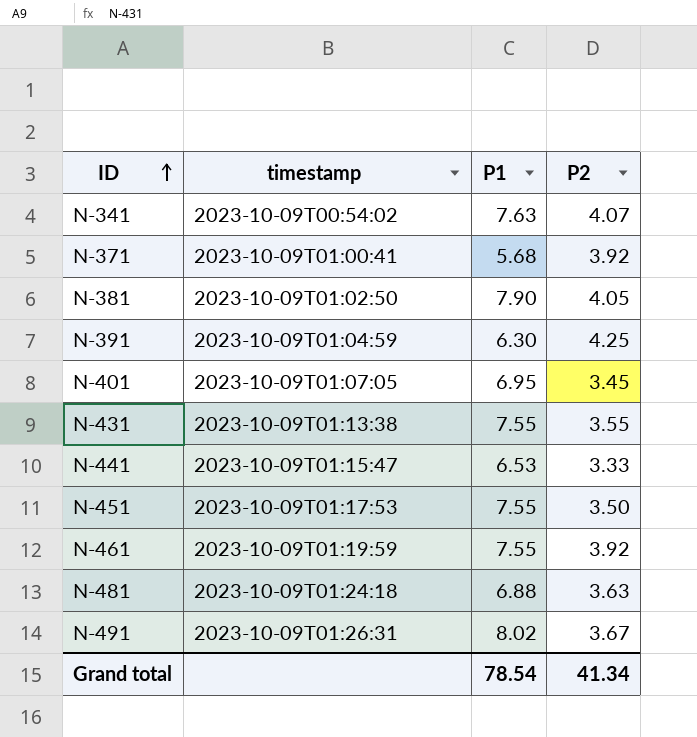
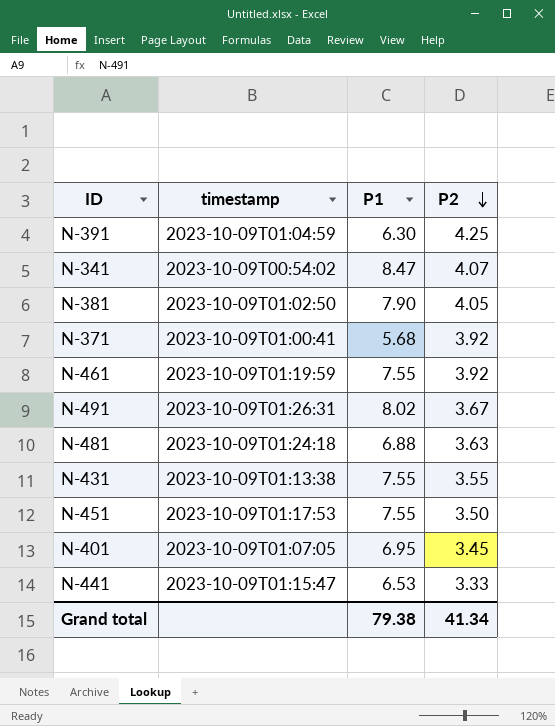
row order: ID ascending -> P2 descending
N-341 | P1: 7.63 -> 8.47
Grand total | P1: 78.54 -> 79.38

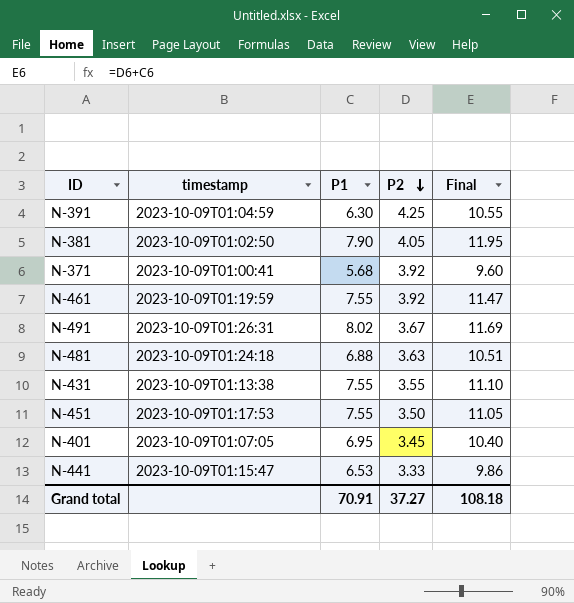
column Final | formula: none -> [P1] + [P2]
row N-341: 2023-10-09T00:54:02 | 8.47 | 4.07 -> none
Grand total | P1: 79.38 -> 70.91
Grand total | P2: 41.34 -> 37.27

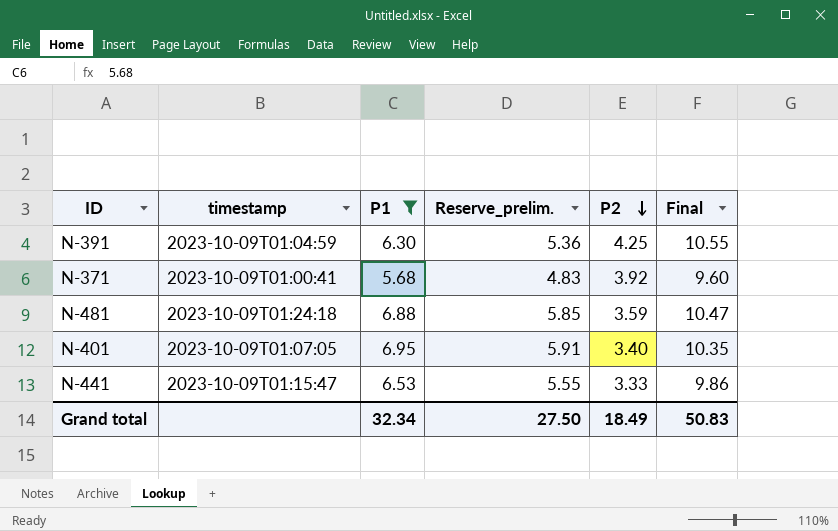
filter: none -> P1 <= 6.95
column Reserve_prelim. | formula: none -> [P1] * 0.85
N-481 | P2: 3.63 -> 3.59
N-481 | Final: 10.51 -> 10.47
N-401 | P2: 3.45 -> 3.40
N-401 | Final: 10.40 -> 10.35
Grand total | P1: 70.91 -> 32.34
Grand total | P2: 37.27 -> 18.49
Grand total | Final: 108.18 -> 50.83

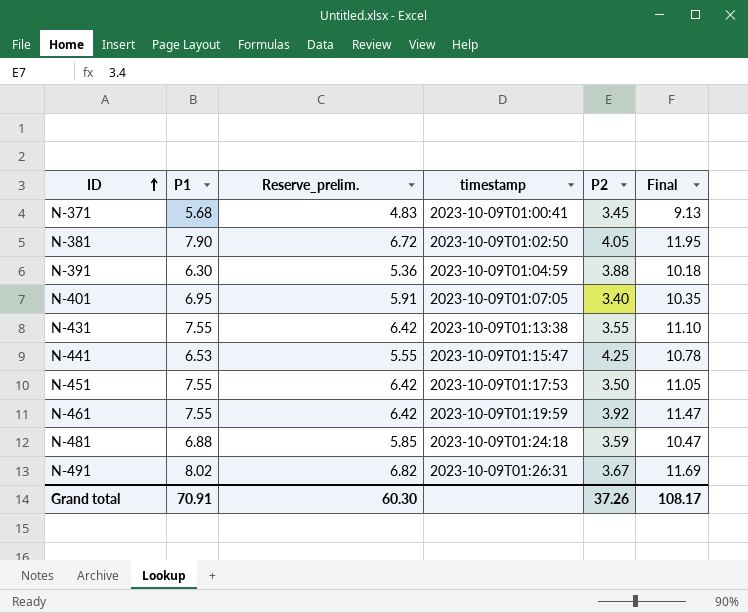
filter: P1 <= 6.95 -> none
row order: P2 descending -> ID ascending
column timestamp | position: 2 -> 4
N-371 | P2: 3.92 -> 3.45
N-371 | Final: 9.60 -> 9.13
N-391 | P2: 4.25 -> 3.88
N-391 | Final: 10.55 -> 10.18
N-441 | P2: 3.33 -> 4.25
N-441 | Final: 9.86 -> 10.78
Grand total | P1: 32.34 -> 70.91
Grand total | Reserve_prelim.: 27.50 -> 60.30
Grand total | P2: 18.49 -> 37.26
Grand total | Final: 50.83 -> 108.17

